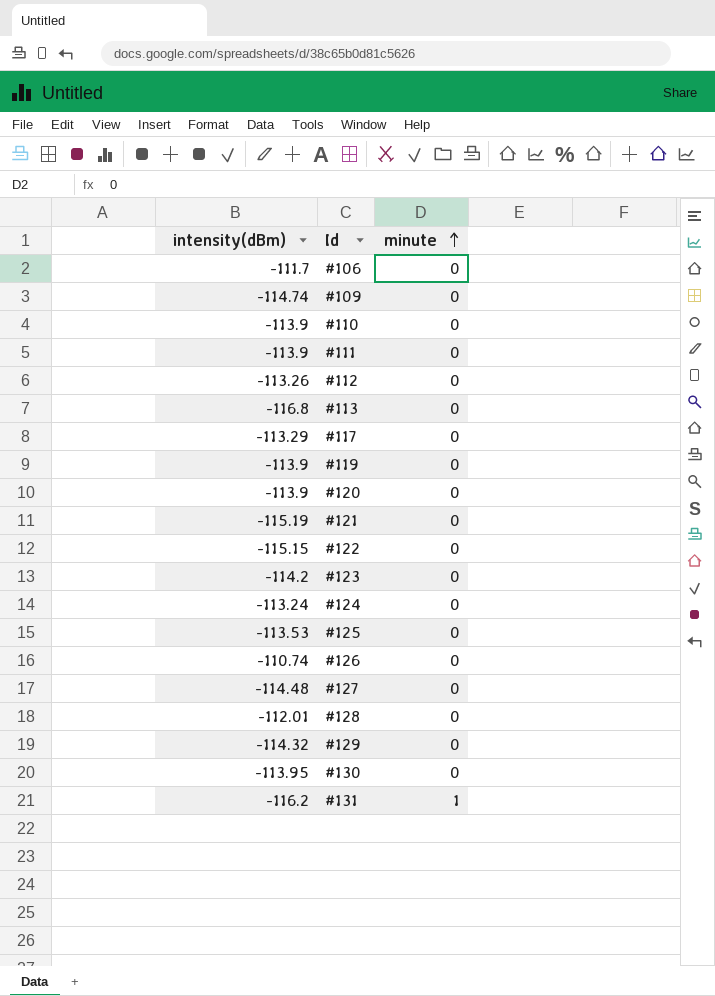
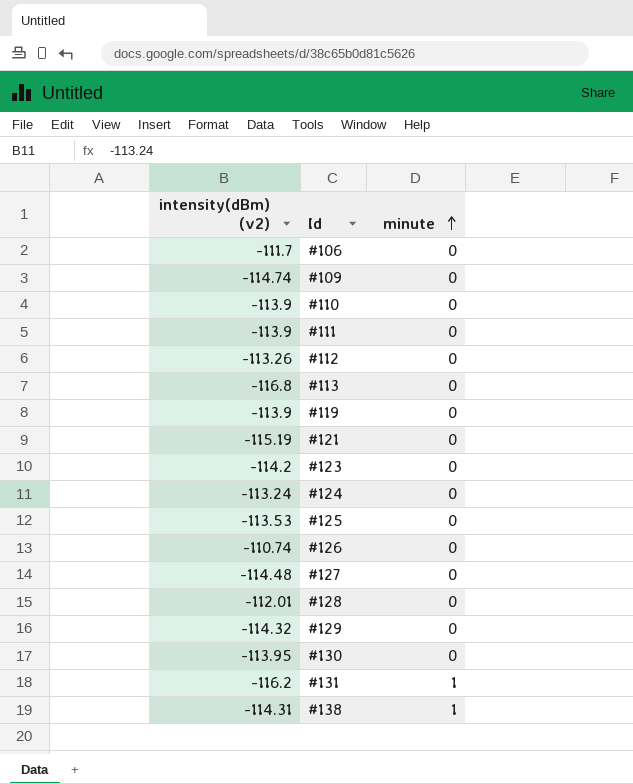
column name: intensity(dBm) -> intensity(dBm) (v2)
row #117: -113.29 | 0 -> none
row #120: -113.9 | 0 -> none
row #122: -115.15 | 0 -> none
row #138: none -> -114.31 | 1

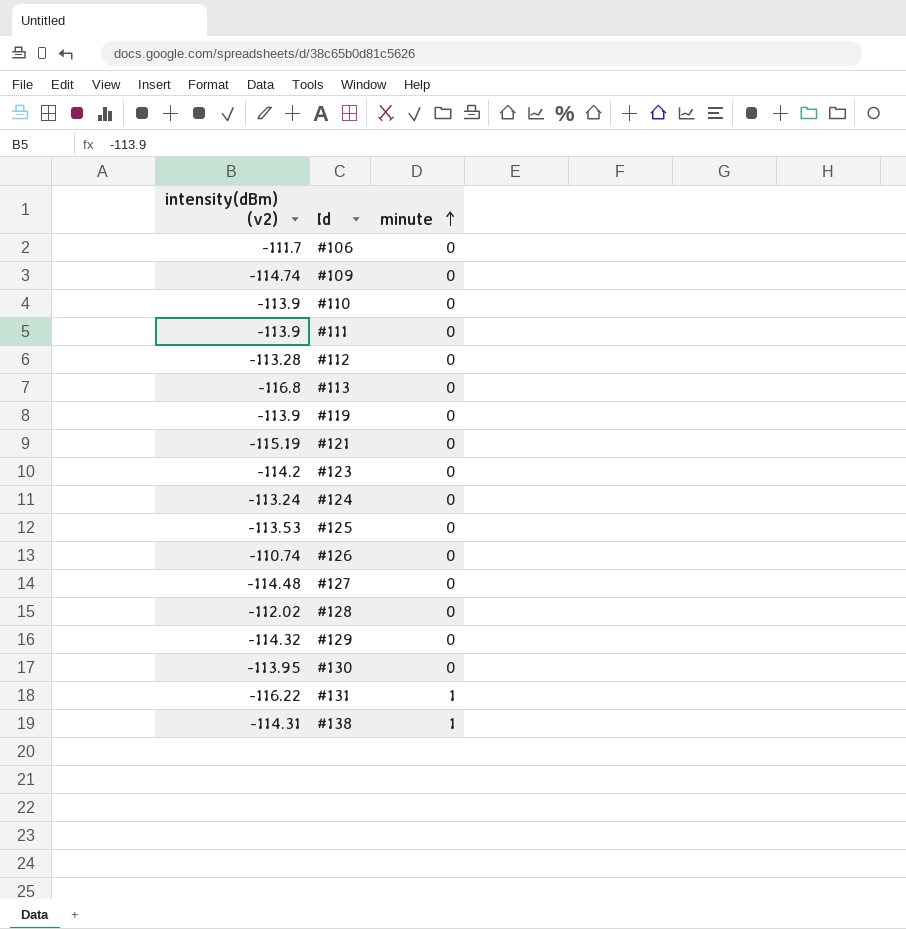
#112 | intensity(dBm) (v2): -113.26 -> -113.28
#128 | intensity(dBm) (v2): -112.01 -> -112.02
#131 | intensity(dBm) (v2): -116.2 -> -116.22

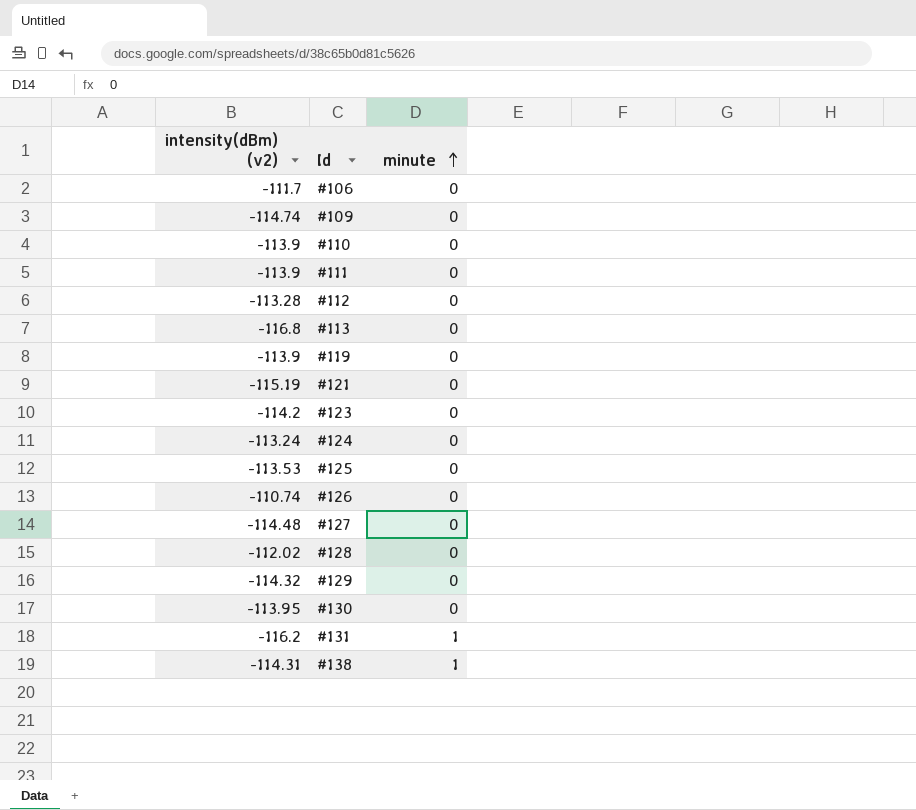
#131 | intensity(dBm) (v2): -116.22 -> -116.2

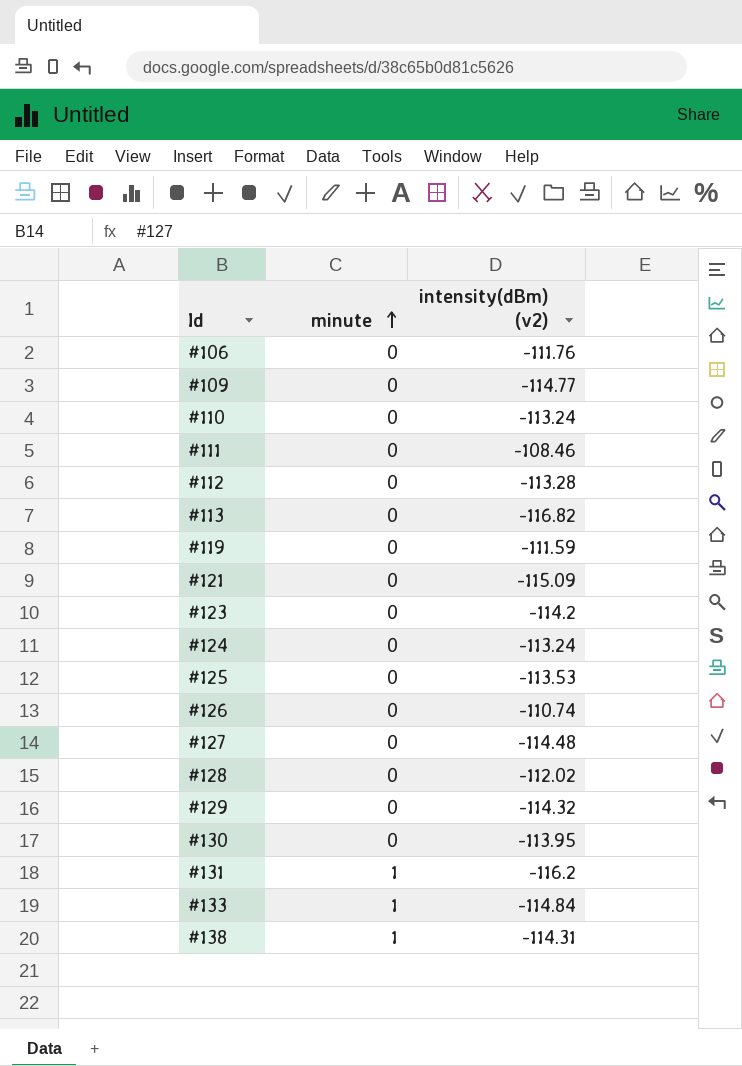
column intensity(dBm) (v2) | position: 1 -> 3
#106 | intensity(dBm) (v2): -111.7 -> -111.76
#109 | intensity(dBm) (v2): -114.74 -> -114.77
#110 | intensity(dBm) (v2): -113.9 -> -113.24
#111 | intensity(dBm) (v2): -113.9 -> -108.46
#113 | intensity(dBm) (v2): -116.8 -> -116.82
#119 | intensity(dBm) (v2): -113.9 -> -111.59
#121 | intensity(dBm) (v2): -115.19 -> -115.09
row #133: none -> 1 | -114.84

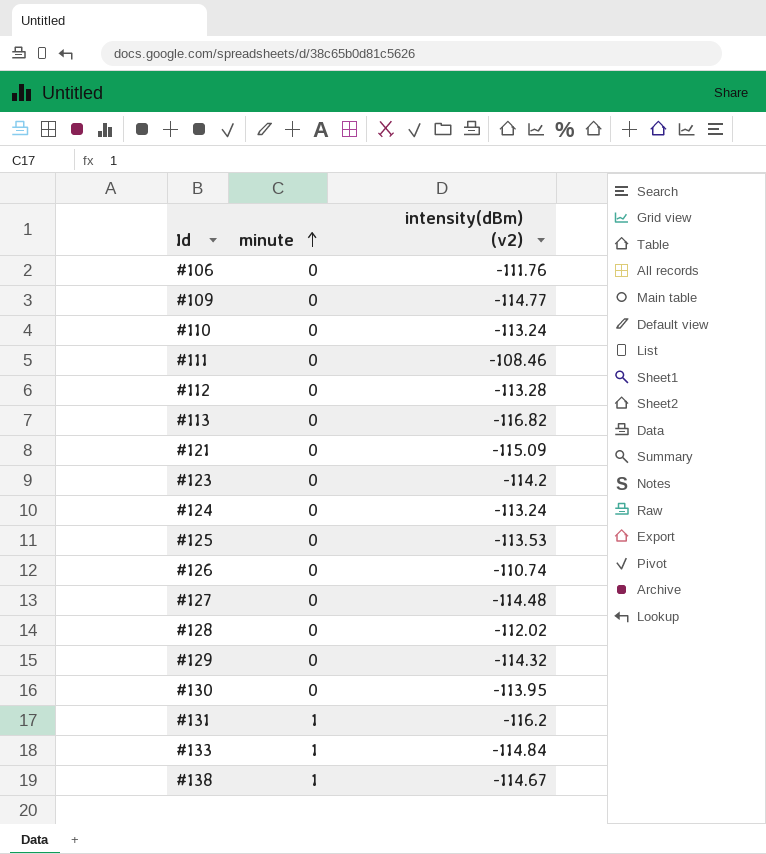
row #119: 0 | -111.59 -> none
#138 | intensity(dBm) (v2): -114.31 -> -114.67

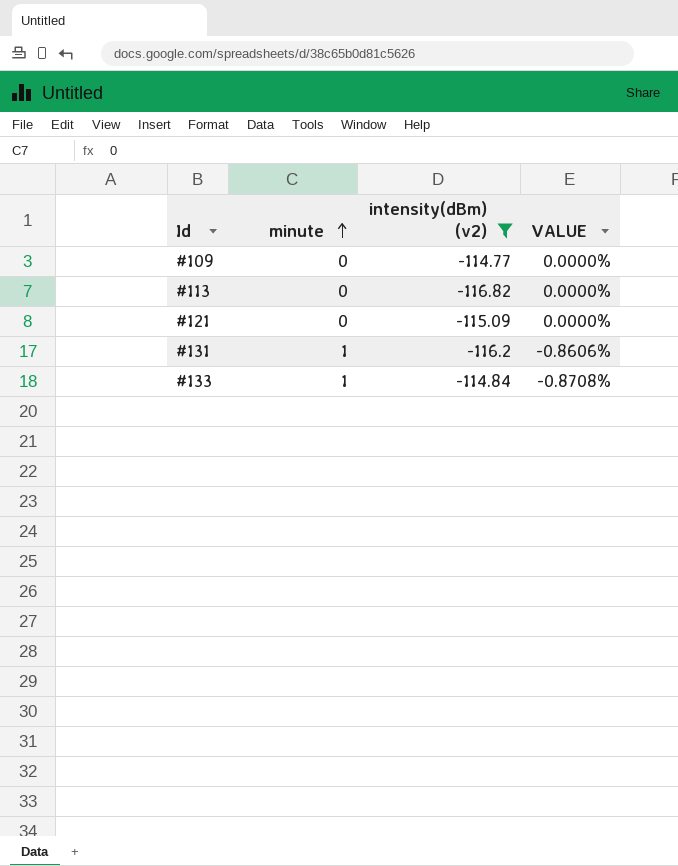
filter: none -> intensity(dBm) (v2) <= -114.77
column VALUE | formula: none -> [minute] / [intensity(dBm) (v2)]

